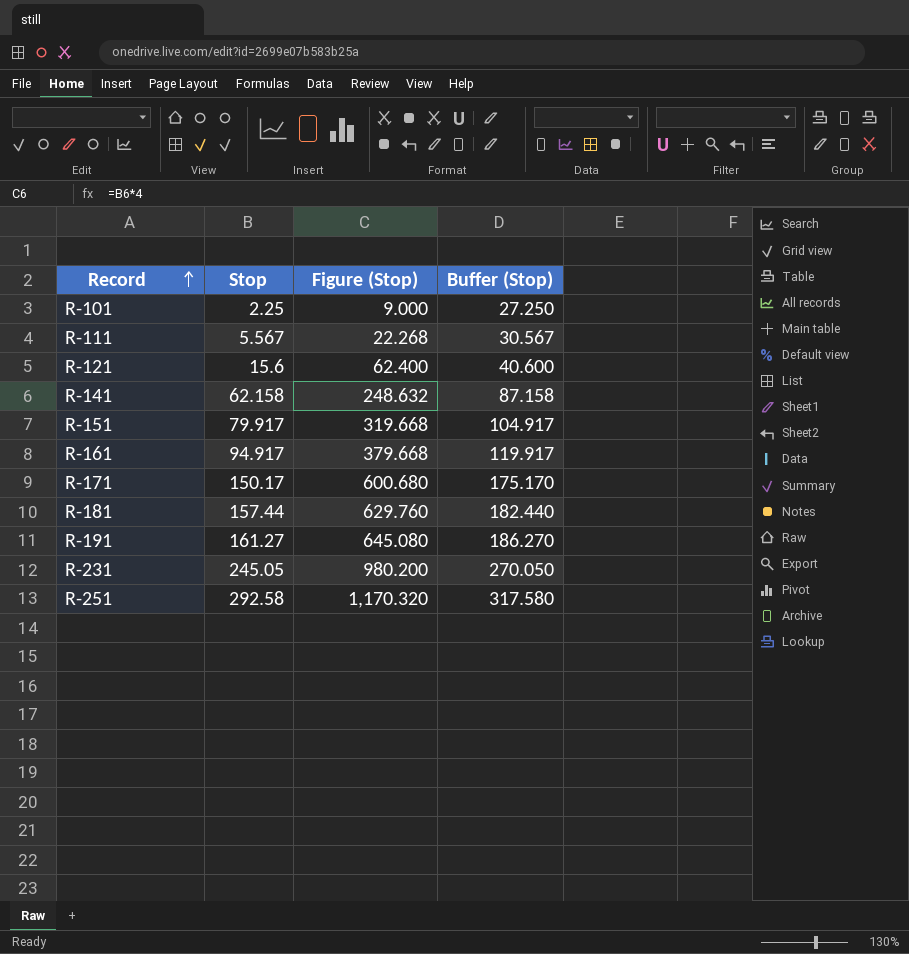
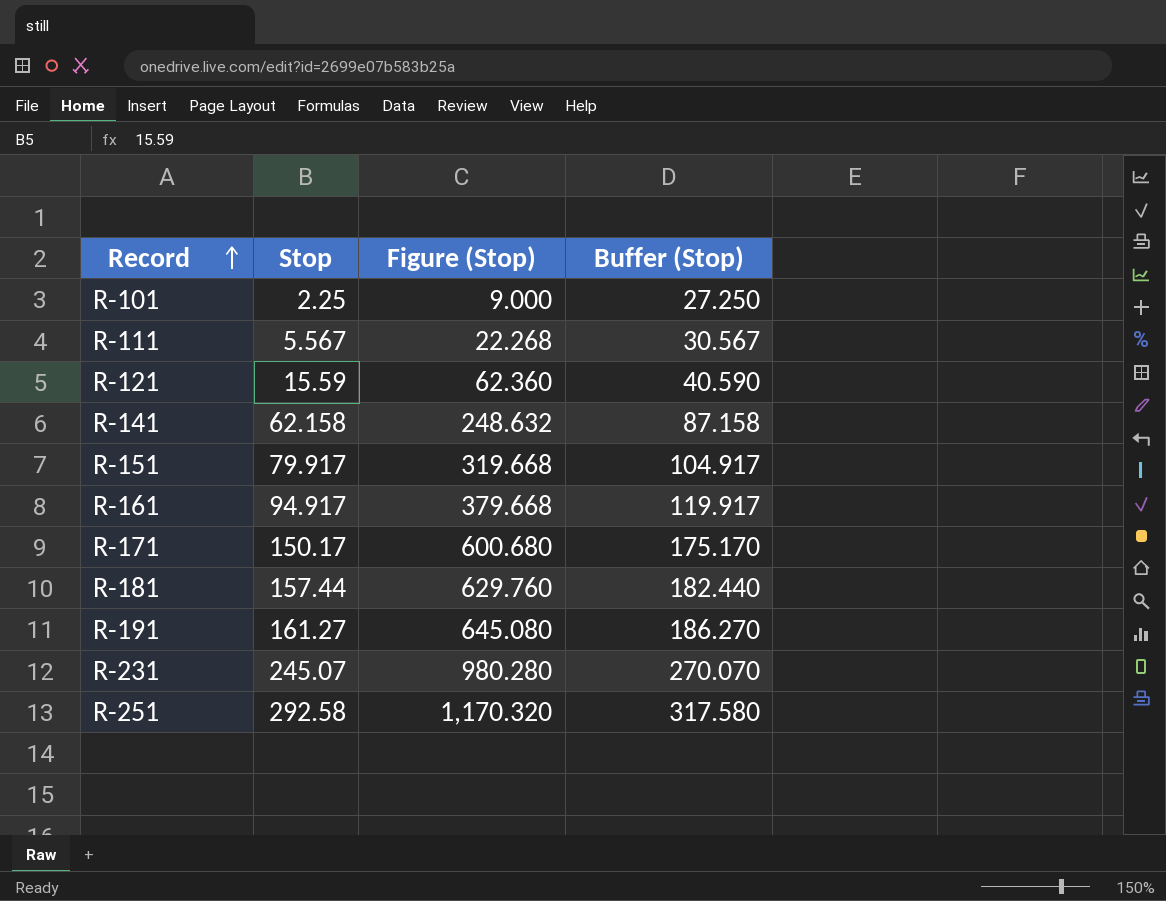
R-121 | Stop: 15.6 -> 15.59
R-121 | Figure (Stop): 62.400 -> 62.360
R-121 | Buffer (Stop): 40.600 -> 40.590
R-231 | Stop: 245.05 -> 245.07
R-231 | Figure (Stop): 980.200 -> 980.280
R-231 | Buffer (Stop): 270.050 -> 270.070

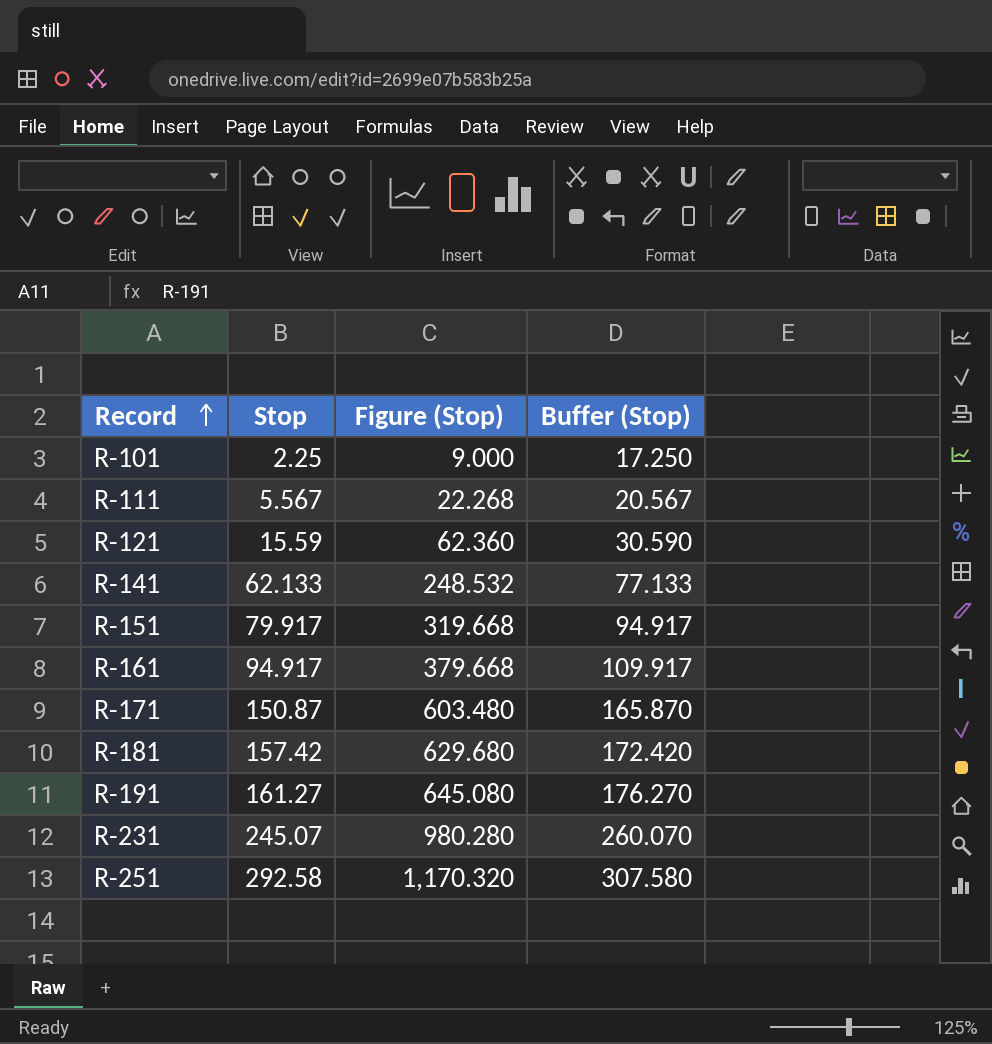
column Buffer (Stop) | formula: [Stop] + 25 -> [Stop] + 15
R-141 | Stop: 62.158 -> 62.133
R-141 | Figure (Stop): 248.632 -> 248.532
R-171 | Stop: 150.17 -> 150.87
R-171 | Figure (Stop): 600.680 -> 603.480
R-181 | Stop: 157.44 -> 157.42
R-181 | Figure (Stop): 629.760 -> 629.680

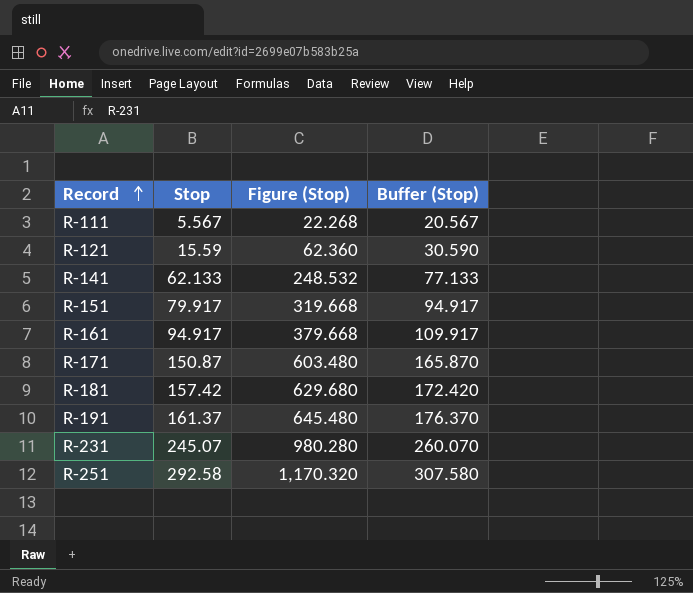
row R-101: 2.25 | 9.000 | 17.250 -> none
R-191 | Stop: 161.27 -> 161.37
R-191 | Figure (Stop): 645.080 -> 645.480
R-191 | Buffer (Stop): 176.270 -> 176.370

